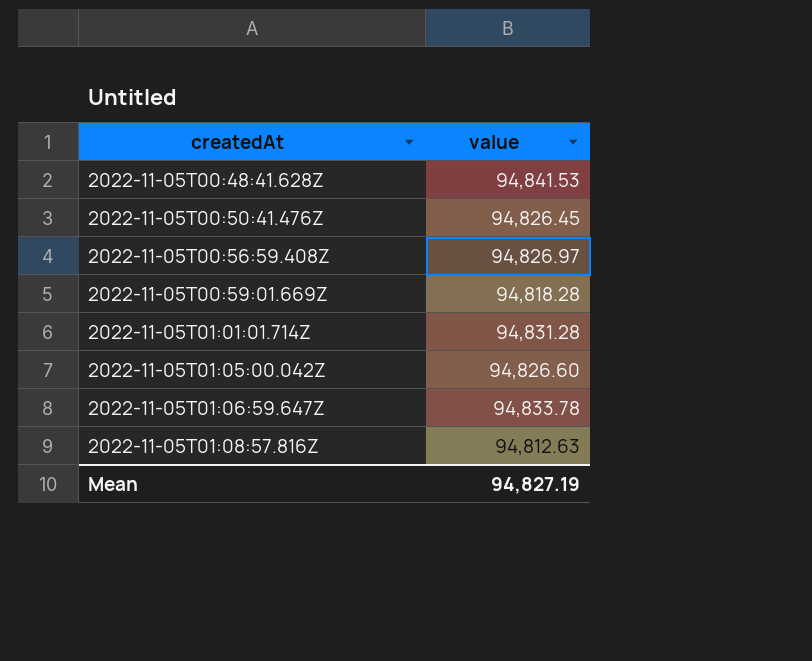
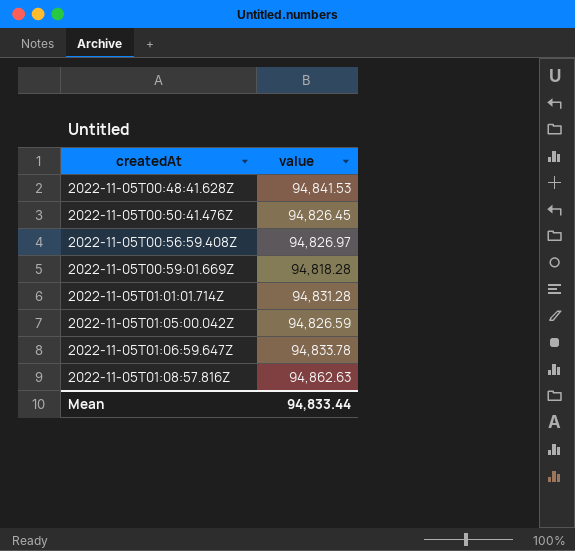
2022-11-05T01:05:00.042Z | value: 94,826.60 -> 94,826.59
2022-11-05T01:08:57.816Z | value: 94,812.63 -> 94,862.63
Mean | value: 94,827.19 -> 94,833.44

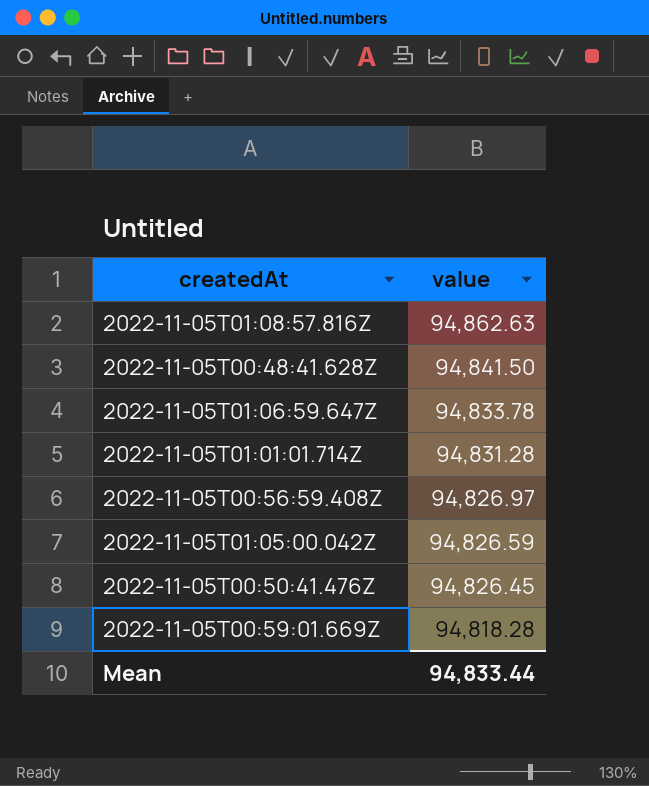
row order: createdAt ascending -> value descending
2022-11-05T00:48:41.628Z | value: 94,841.53 -> 94,841.50

